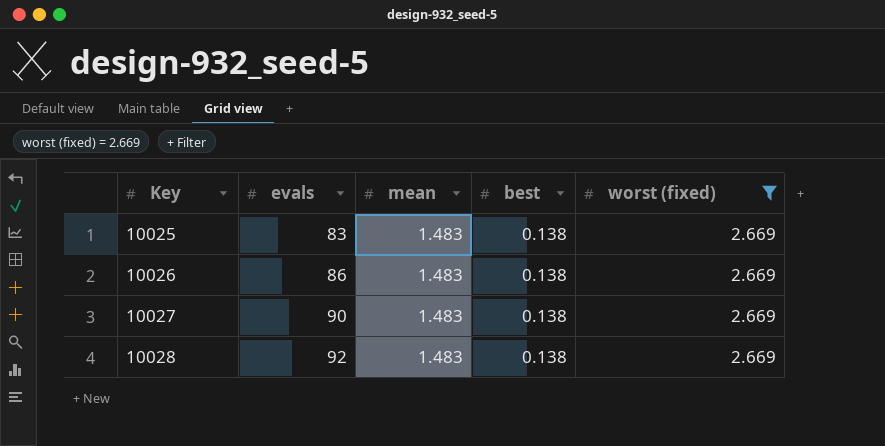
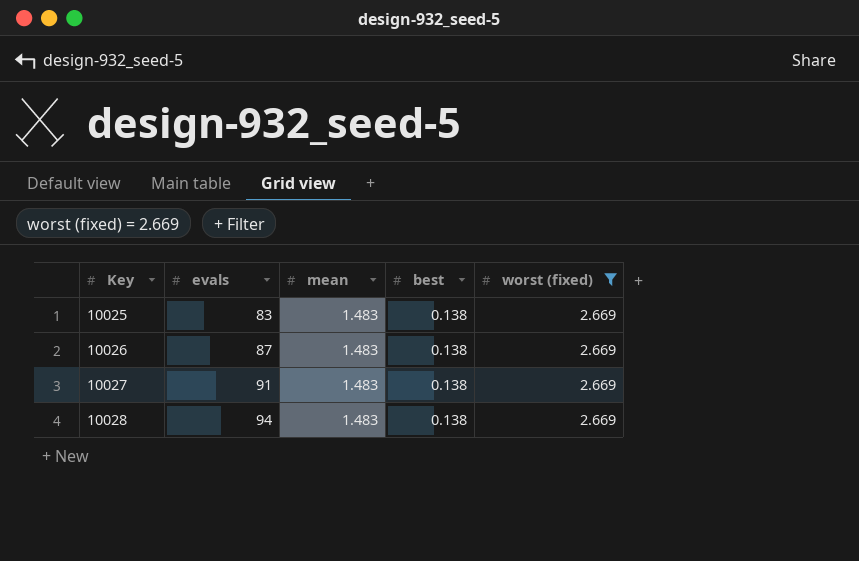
10026 | evals: 86 -> 87
10027 | evals: 90 -> 91
10028 | evals: 92 -> 94

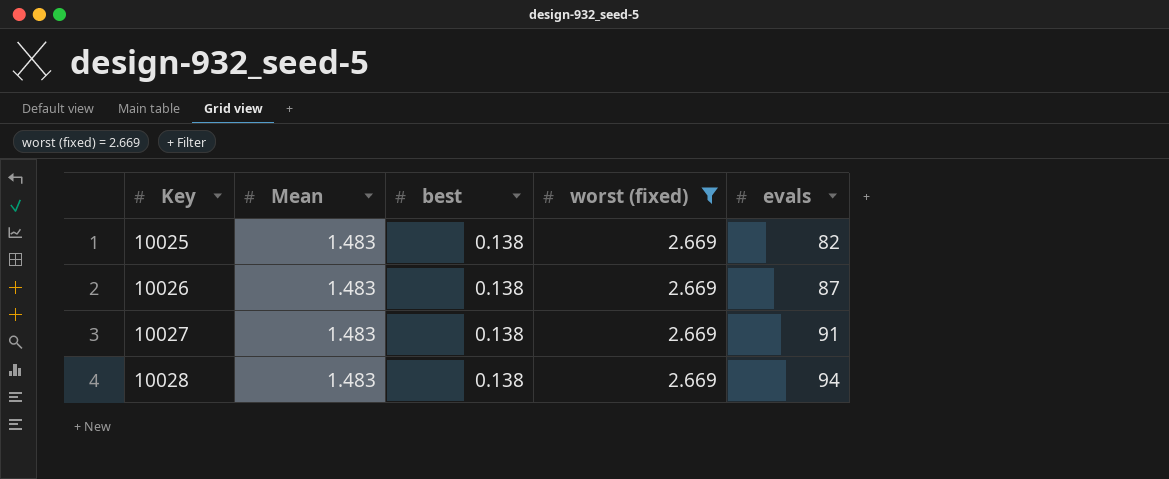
column name: mean -> Mean
column evals | position: 2 -> 5
10025 | evals: 83 -> 82

